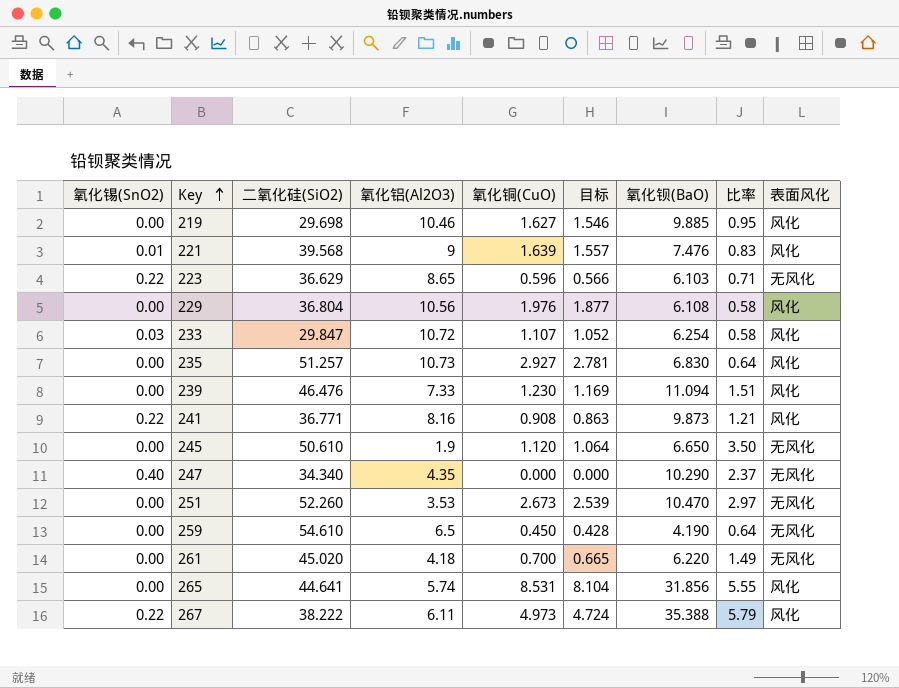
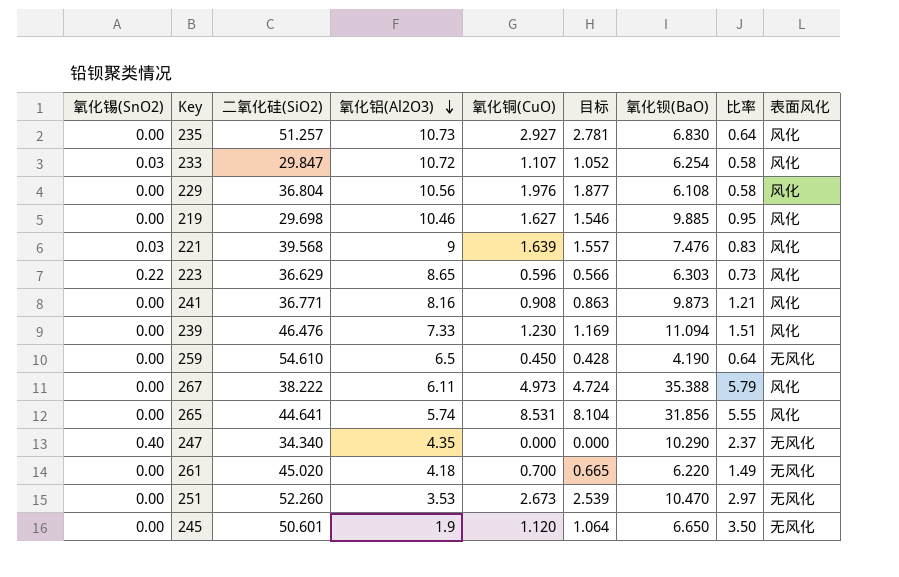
row order: Key ascending -> 氧化铝(Al2O3) descending
221 | 氧化锡(SnO2): 0.01 -> 0.03
223 | 氧化钡(BaO): 6.103 -> 6.303
223 | 比率: 0.71 -> 0.73
223 | 表面风化: 无风化 -> 风化
241 | 氧化锡(SnO2): 0.22 -> 0.00
267 | 氧化锡(SnO2): 0.22 -> 0.00
245 | 二氧化硅(SiO2): 50.610 -> 50.601

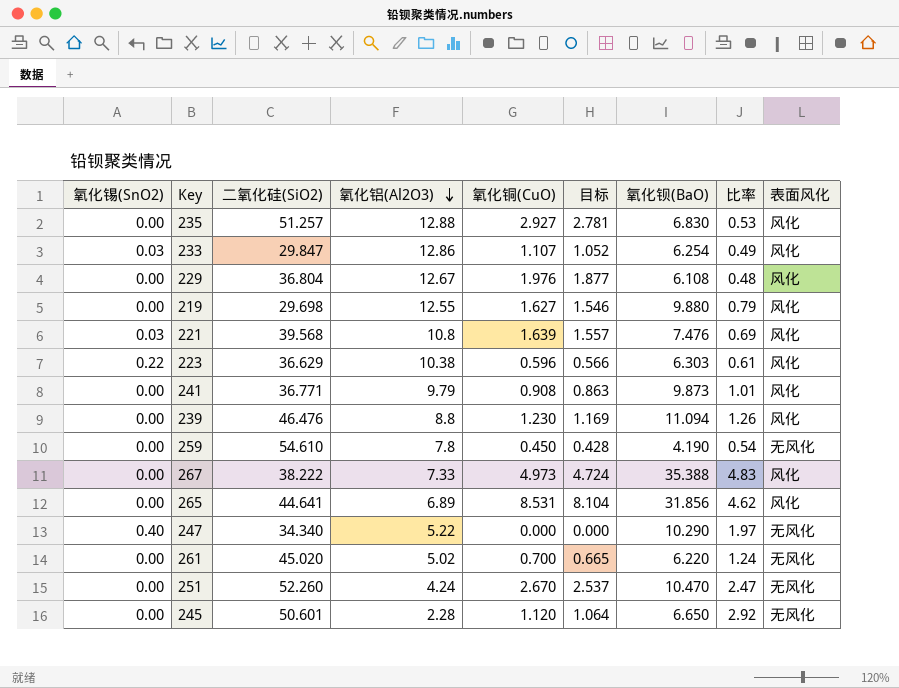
235 | 氧化铝(Al2O3): 10.73 -> 12.88
235 | 比率: 0.64 -> 0.53
233 | 氧化铝(Al2O3): 10.72 -> 12.86
233 | 比率: 0.58 -> 0.49
229 | 氧化铝(Al2O3): 10.56 -> 12.67
229 | 比率: 0.58 -> 0.48
219 | 氧化铝(Al2O3): 10.46 -> 12.55
219 | 氧化钡(BaO): 9.885 -> 9.880
219 | 比率: 0.95 -> 0.79
221 | 氧化铝(Al2O3): 9 -> 10.8
221 | 比率: 0.83 -> 0.69
223 | 氧化铝(Al2O3): 8.65 -> 10.38
223 | 比率: 0.73 -> 0.61
241 | 氧化铝(Al2O3): 8.16 -> 9.79
241 | 比率: 1.21 -> 1.01
239 | 氧化铝(Al2O3): 7.33 -> 8.8
239 | 比率: 1.51 -> 1.26
259 | 氧化铝(Al2O3): 6.5 -> 7.8
259 | 比率: 0.64 -> 0.54
267 | 氧化铝(Al2O3): 6.11 -> 7.33
267 | 比率: 5.79 -> 4.83
265 | 氧化铝(Al2O3): 5.74 -> 6.89
265 | 比率: 5.55 -> 4.62
247 | 氧化铝(Al2O3): 4.35 -> 5.22
247 | 比率: 2.37 -> 1.97
261 | 氧化铝(Al2O3): 4.18 -> 5.02
261 | 比率: 1.49 -> 1.24
251 | 氧化铝(Al2O3): 3.53 -> 4.24
251 | 氧化铜(CuO): 2.673 -> 2.670
251 | 目标: 2.539 -> 2.537
251 | 比率: 2.97 -> 2.47
245 | 氧化铝(Al2O3): 1.9 -> 2.28
245 | 比率: 3.50 -> 2.92

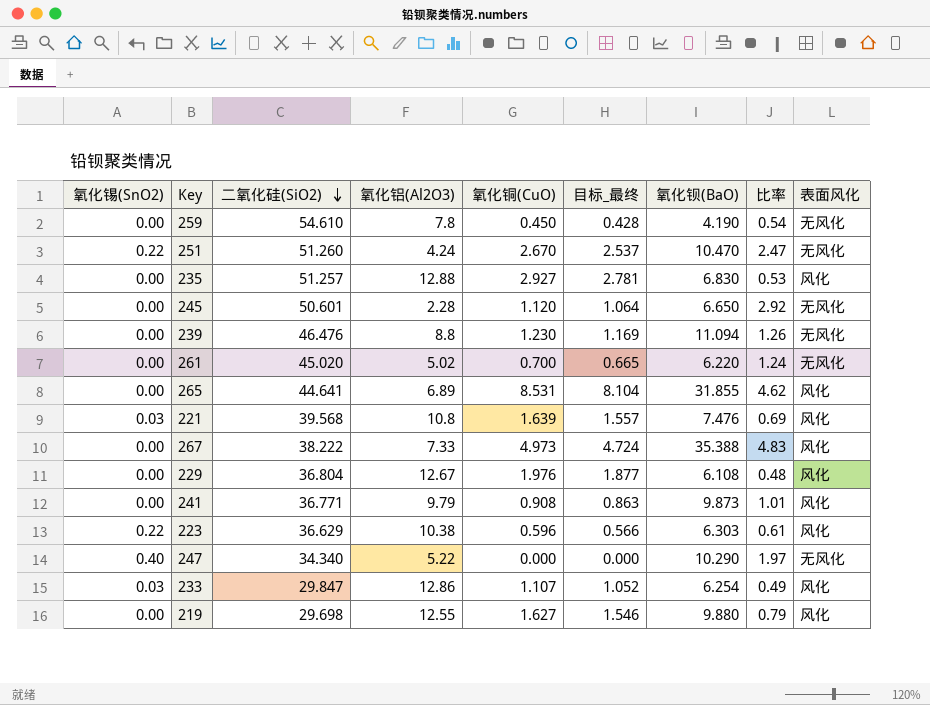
row order: 氧化铝(Al2O3) descending -> 二氧化硅(SiO2) descending
column name: 目标 -> 目标_最终
251 | 氧化锡(SnO2): 0.00 -> 0.22
251 | 二氧化硅(SiO2): 52.260 -> 51.260
239 | 表面风化: 风化 -> 无风化
265 | 氧化钡(BaO): 31.856 -> 31.855

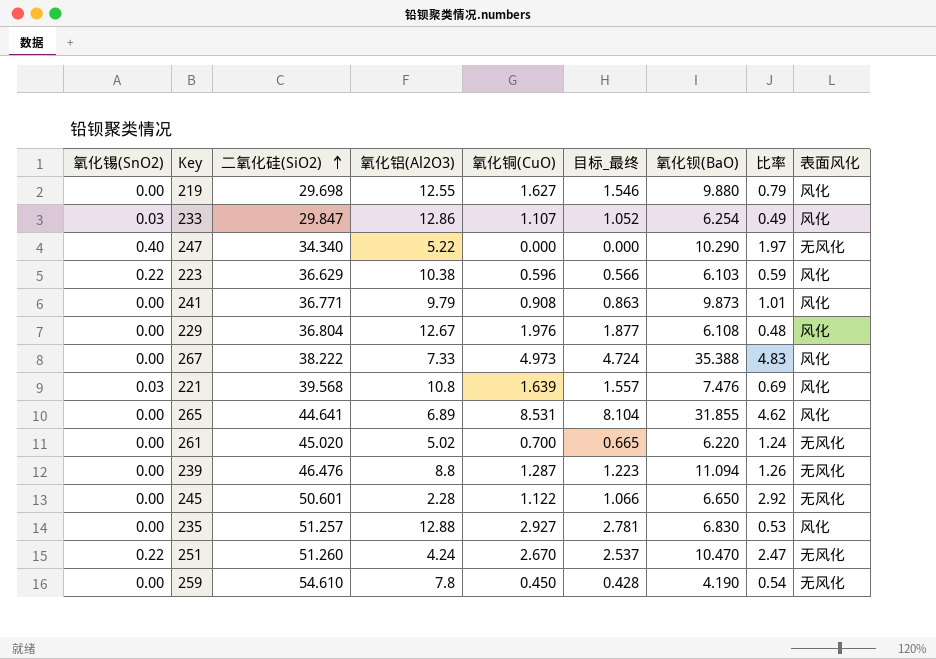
row order: 二氧化硅(SiO2) descending -> 二氧化硅(SiO2) ascending
223 | 氧化钡(BaO): 6.303 -> 6.103
223 | 比率: 0.61 -> 0.59
239 | 氧化铜(CuO): 1.230 -> 1.287
239 | 目标_最终: 1.169 -> 1.223
245 | 氧化铜(CuO): 1.120 -> 1.122
245 | 目标_最终: 1.064 -> 1.066

